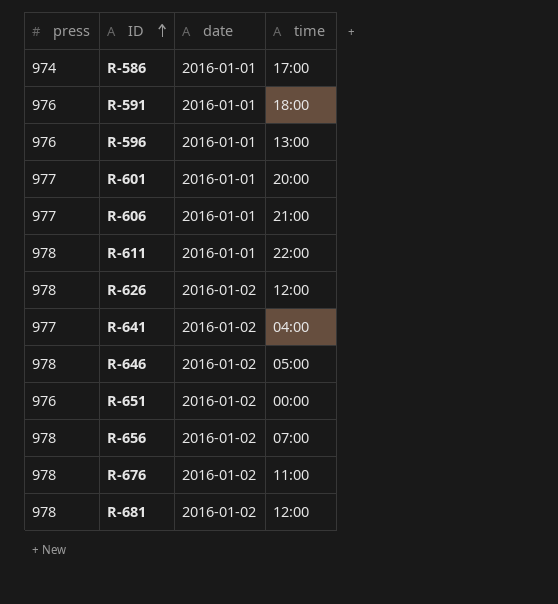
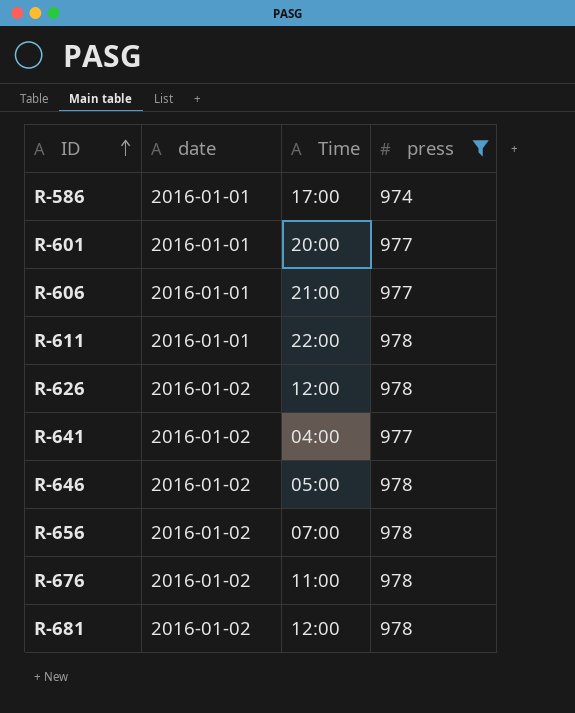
filter: none -> press != 976
column name: time -> Time
column press | position: 1 -> 4

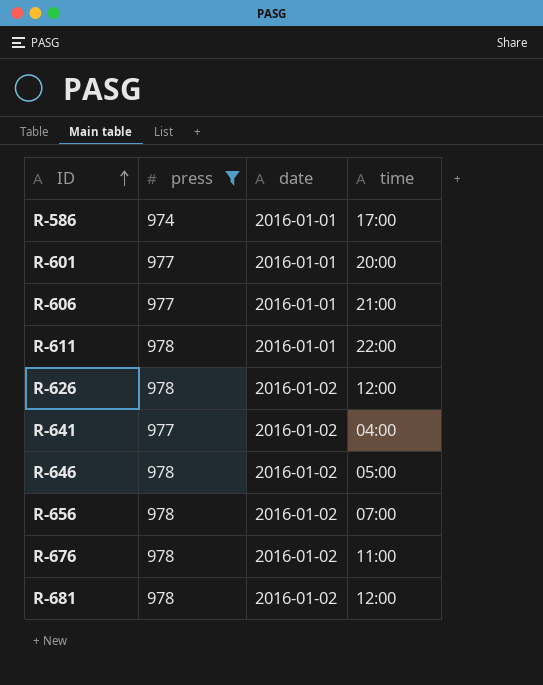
column press | position: 4 -> 2
column name: Time -> time

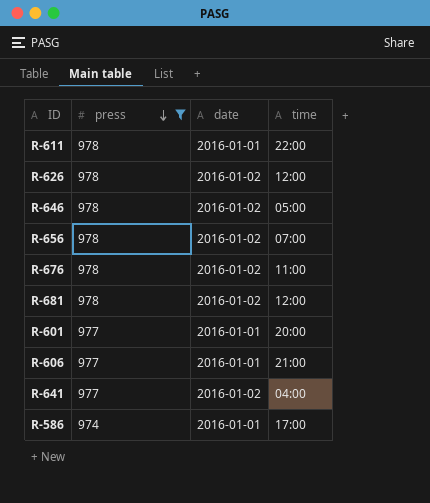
row order: ID ascending -> press descending

